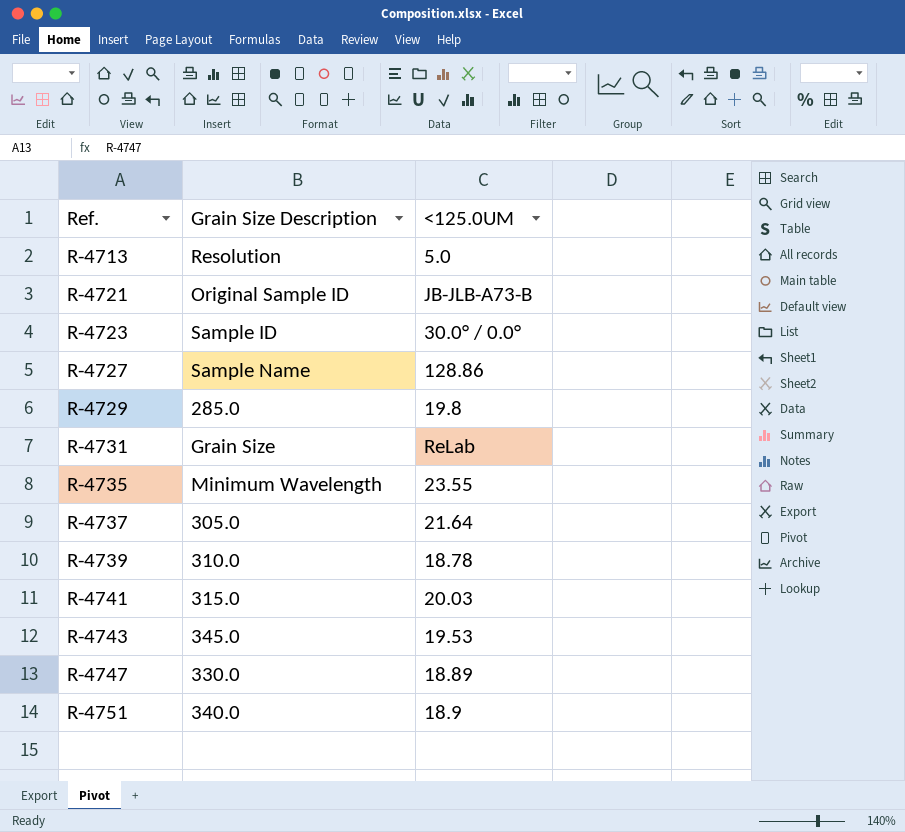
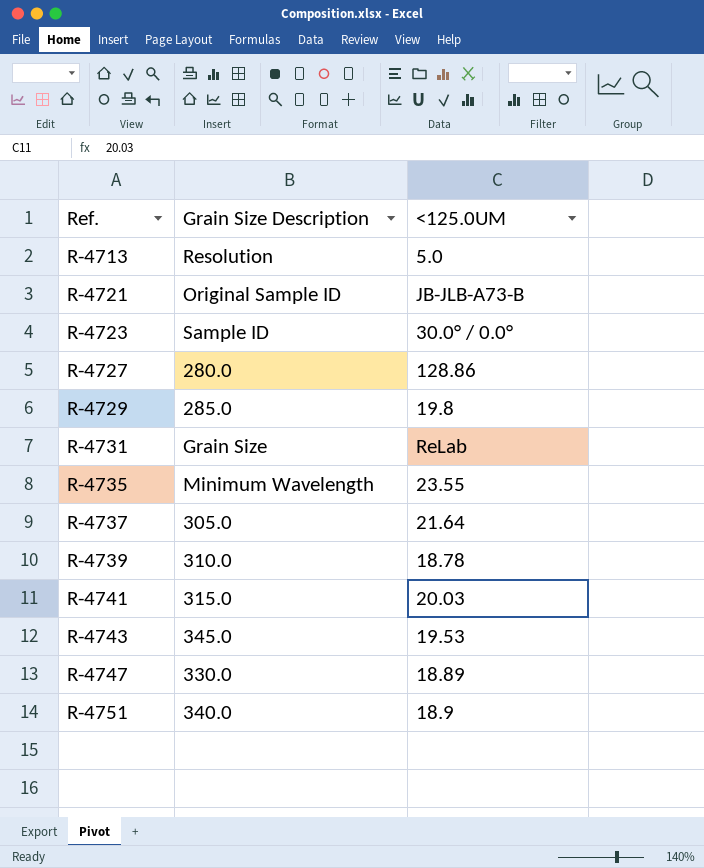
R-4727 | Grain Size Description: Sample Name -> 280.0

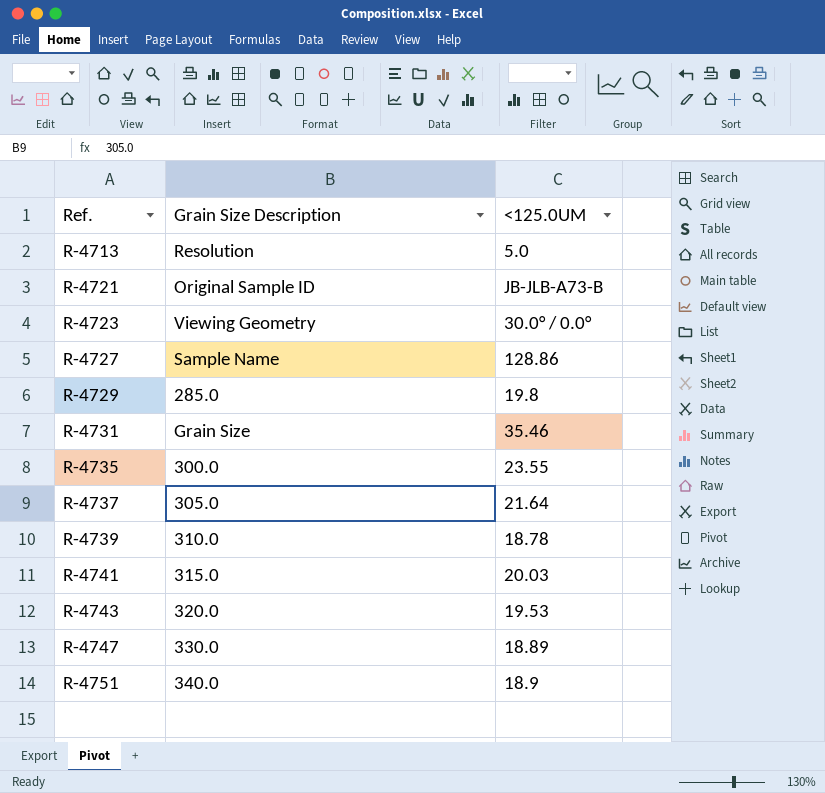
R-4723 | Grain Size Description: Sample ID -> Viewing Geometry
R-4727 | Grain Size Description: 280.0 -> Sample Name
R-4731 | <125.0UM: ReLab -> 35.46
R-4735 | Grain Size Description: Minimum Wavelength -> 300.0
R-4743 | Grain Size Description: 345.0 -> 320.0

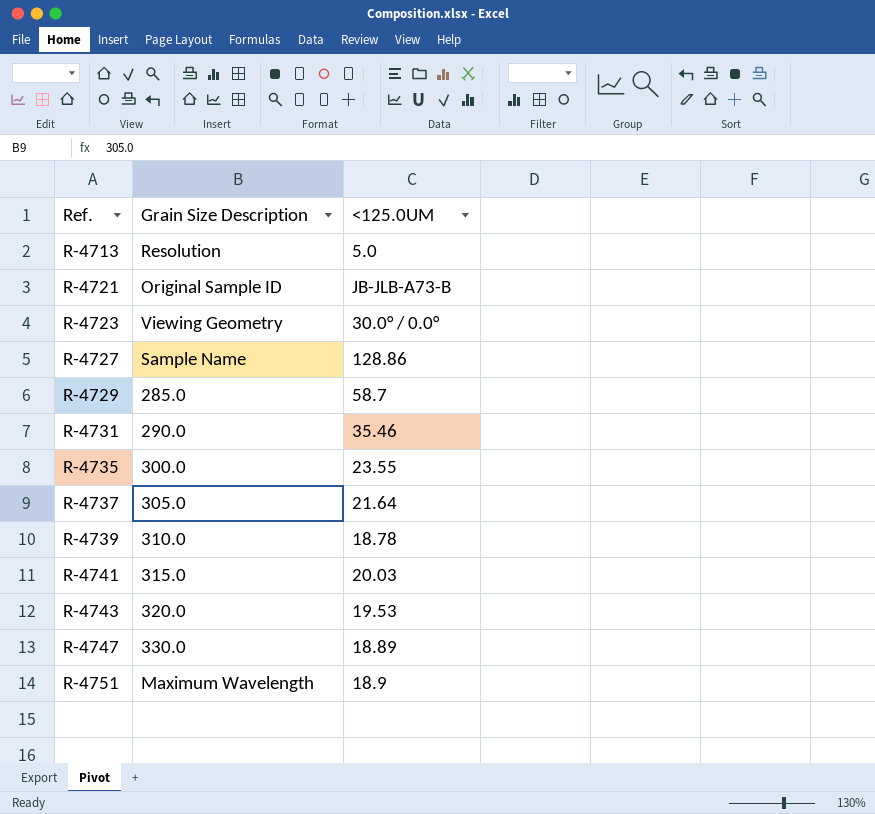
R-4729 | <125.0UM: 19.8 -> 58.7
R-4731 | Grain Size Description: Grain Size -> 290.0
R-4751 | Grain Size Description: 340.0 -> Maximum Wavelength

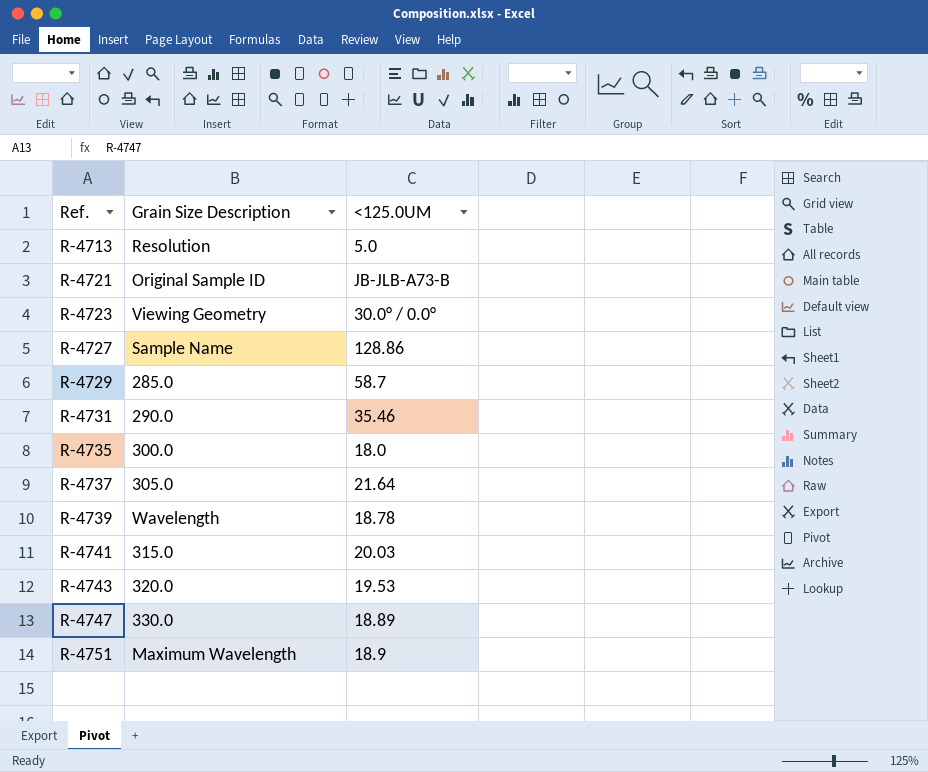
R-4735 | <125.0UM: 23.55 -> 18.0
R-4739 | Grain Size Description: 310.0 -> Wavelength

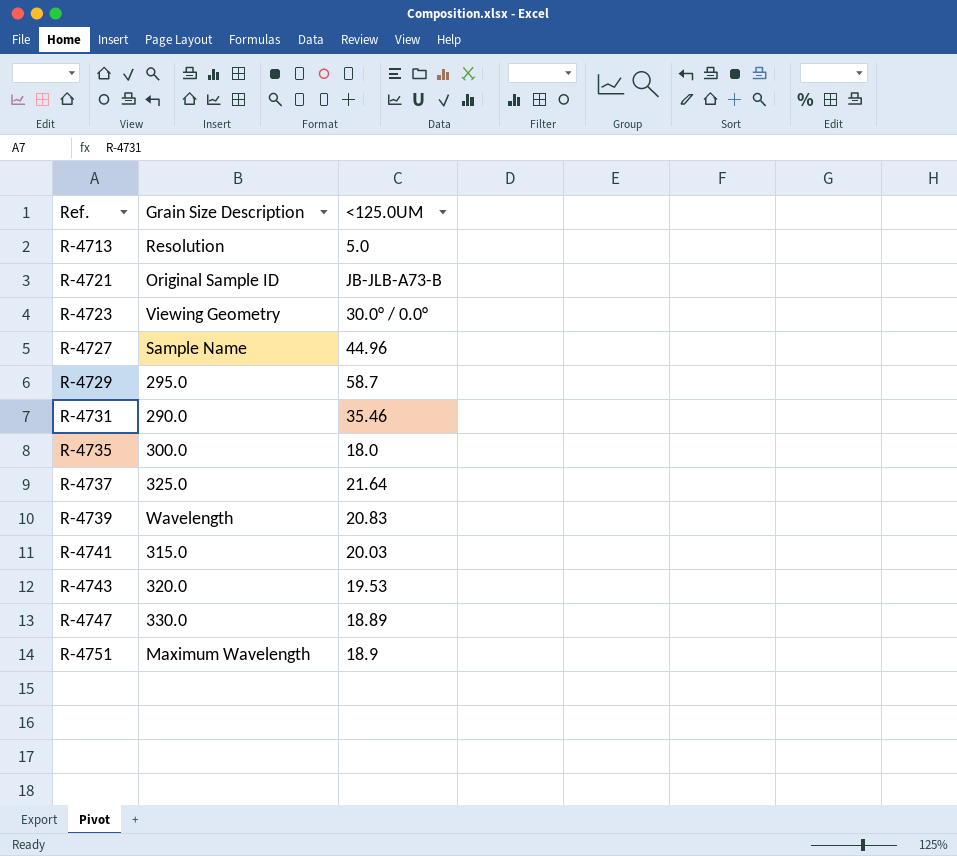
R-4727 | <125.0UM: 128.86 -> 44.96
R-4729 | Grain Size Description: 285.0 -> 295.0
R-4737 | Grain Size Description: 305.0 -> 325.0
R-4739 | <125.0UM: 18.78 -> 20.83

